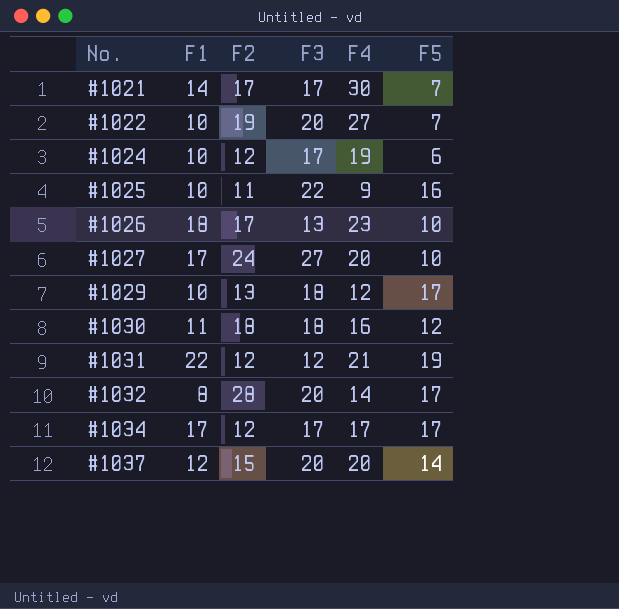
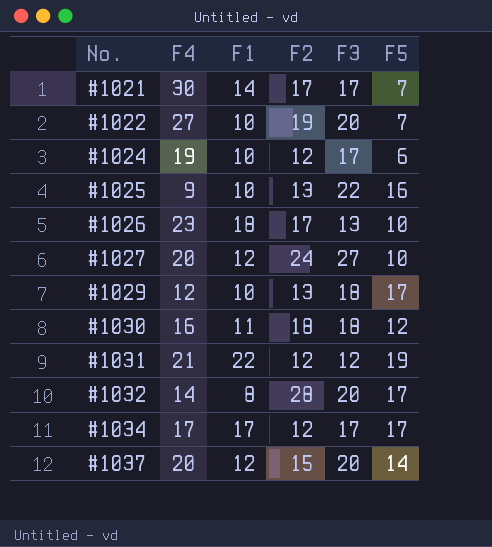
column F4 | position: 5 -> 2
#1025 | F2: 11 -> 13
#1027 | F1: 17 -> 12

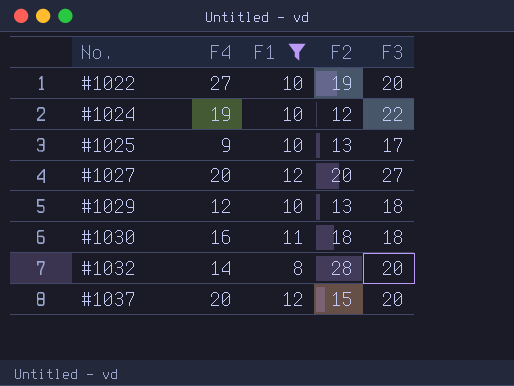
filter: none -> F1 <= 12
column F5 | position: 6 -> none
#1024 | F3: 17 -> 22
#1025 | F3: 22 -> 17
#1027 | F2: 24 -> 20

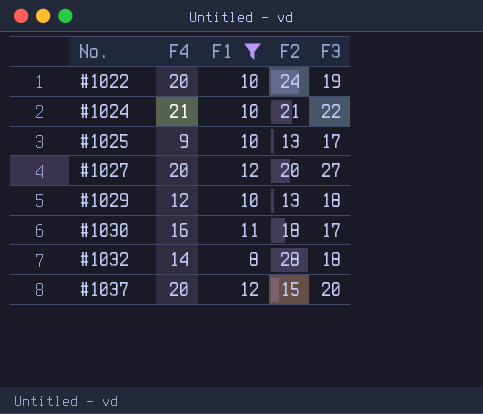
#1022 | F4: 27 -> 20
#1022 | F2: 19 -> 24
#1022 | F3: 20 -> 19
#1024 | F4: 19 -> 21
#1024 | F2: 12 -> 21
#1030 | F3: 18 -> 17
#1032 | F3: 20 -> 18

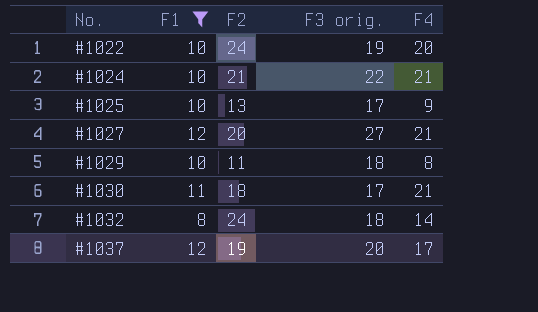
column name: F3 -> F3 orig.
column F4 | position: 2 -> 5
#1027 | F4: 20 -> 21
#1029 | F2: 13 -> 11
#1029 | F4: 12 -> 8
#1030 | F4: 16 -> 21
#1032 | F2: 28 -> 24
#1037 | F2: 15 -> 19
#1037 | F4: 20 -> 17

